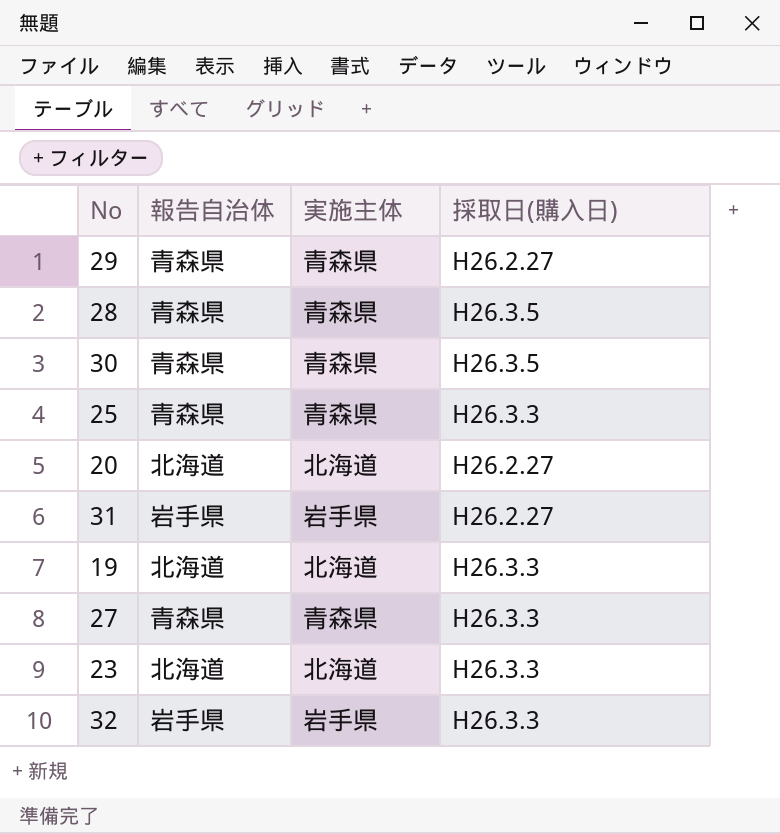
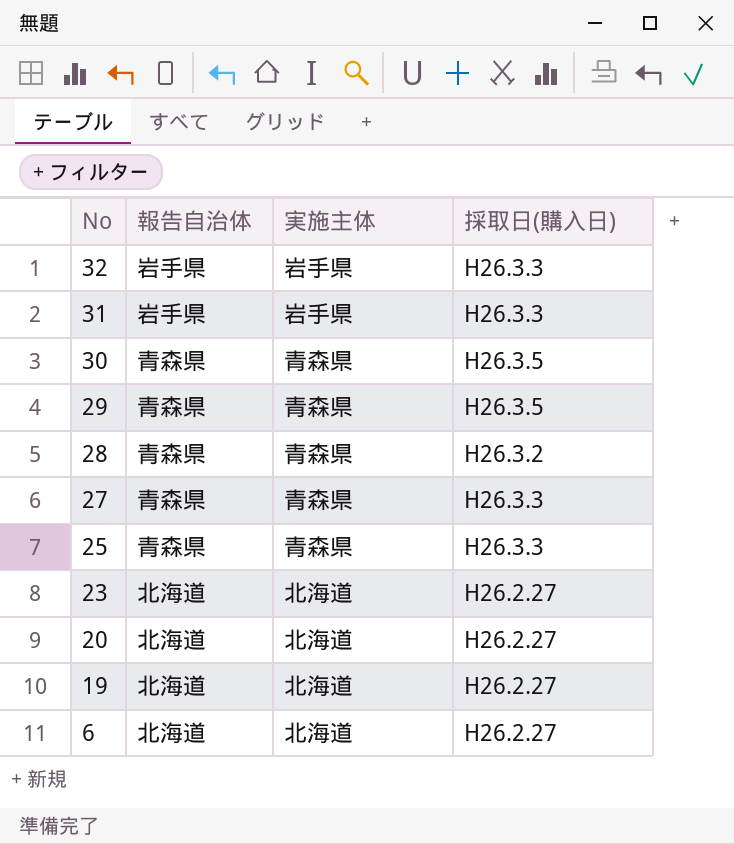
row order: none -> No descending
31 | 採取日(購入日): H26.2.27 -> H26.3.3
29 | 採取日(購入日): H26.2.27 -> H26.3.5
28 | 採取日(購入日): H26.3.5 -> H26.3.2
23 | 採取日(購入日): H26.3.3 -> H26.2.27
19 | 採取日(購入日): H26.3.3 -> H26.2.27
row 6: none -> 北海道 | 北海道 | H26.2.27

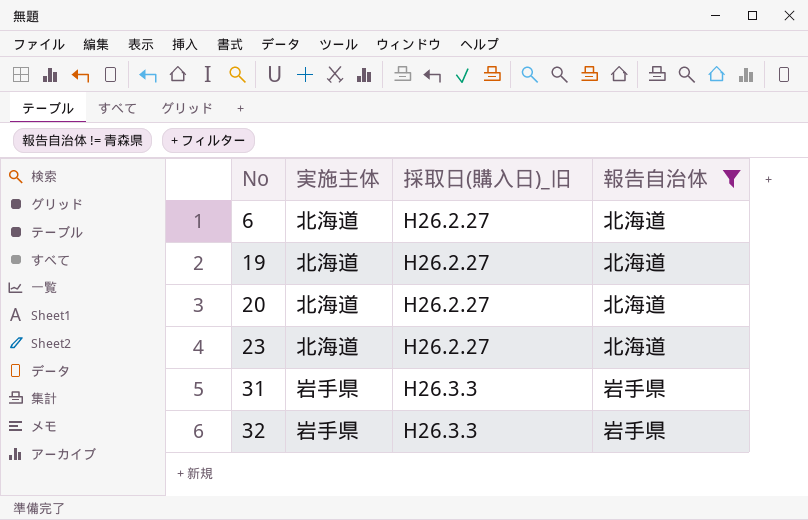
filter: none -> 報告自治体 != 青森県
row order: No descending -> No ascending
column name: 採取日(購入日) -> 採取日(購入日)_旧
column 報告自治体 | position: 2 -> 4

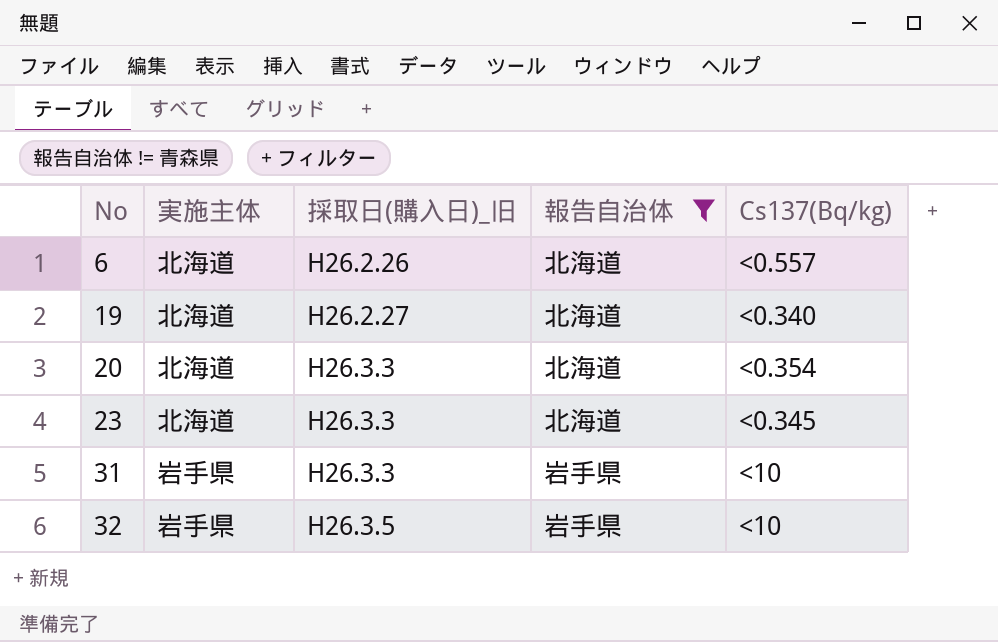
column Cs137(Bq/kg) | position: none -> 5
6 | 採取日(購入日)_旧: H26.2.27 -> H26.2.26
20 | 採取日(購入日)_旧: H26.2.27 -> H26.3.3
23 | 採取日(購入日)_旧: H26.2.27 -> H26.3.3
32 | 採取日(購入日)_旧: H26.3.3 -> H26.3.5

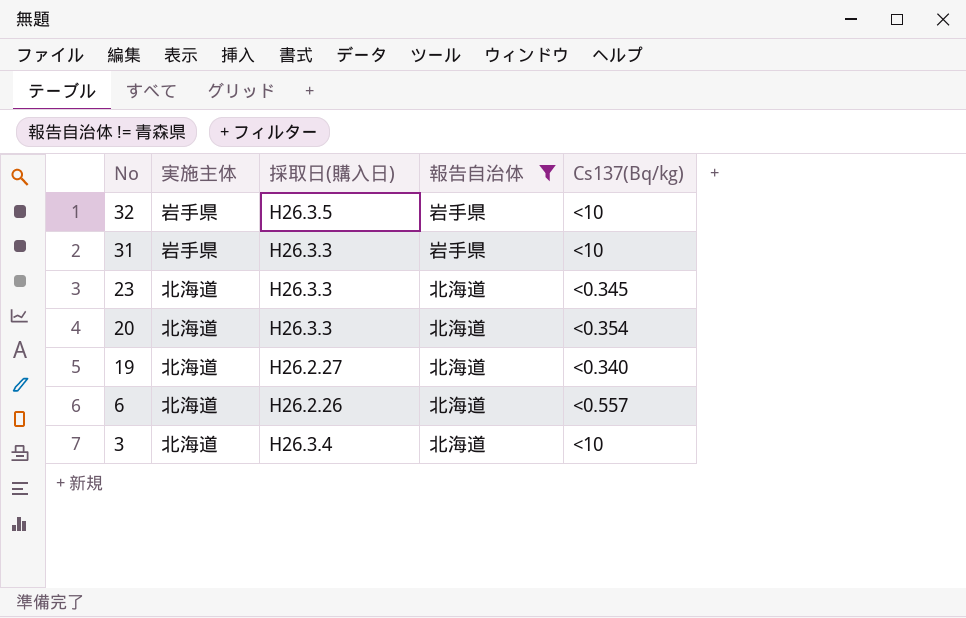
row order: No ascending -> No descending
column name: 採取日(購入日)_旧 -> 採取日(購入日)
row 3: none -> 北海道 | H26.3.4 | 北海道 | <10

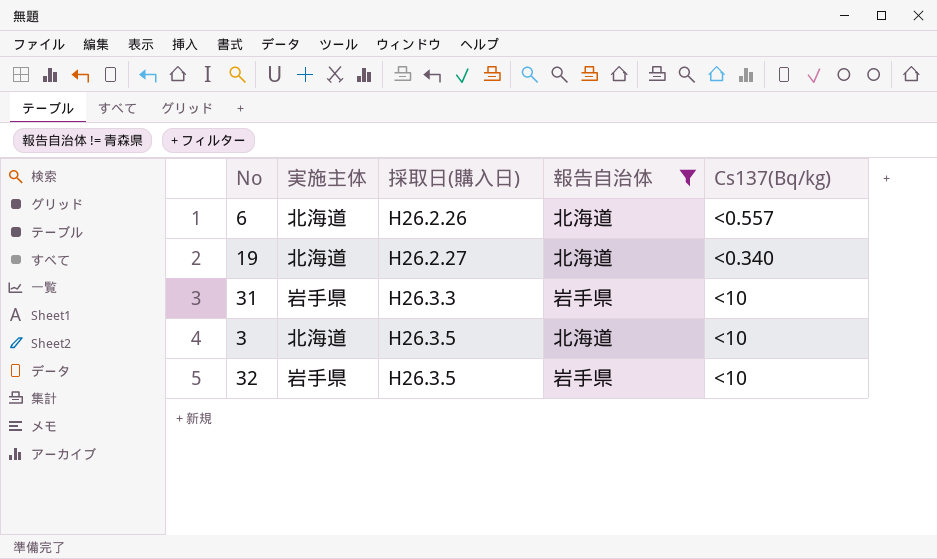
row order: No descending -> 採取日(購入日) ascending
row 23: 北海道 | H26.3.3 | 北海道 | <0.345 -> none
row 20: 北海道 | H26.3.3 | 北海道 | <0.354 -> none
3 | 採取日(購入日): H26.3.4 -> H26.3.5

